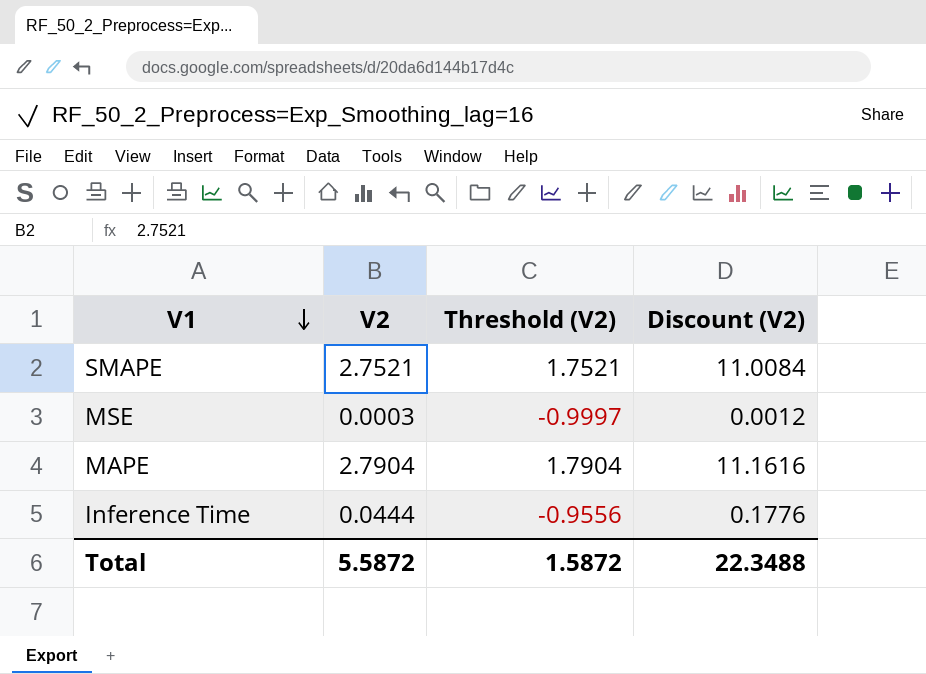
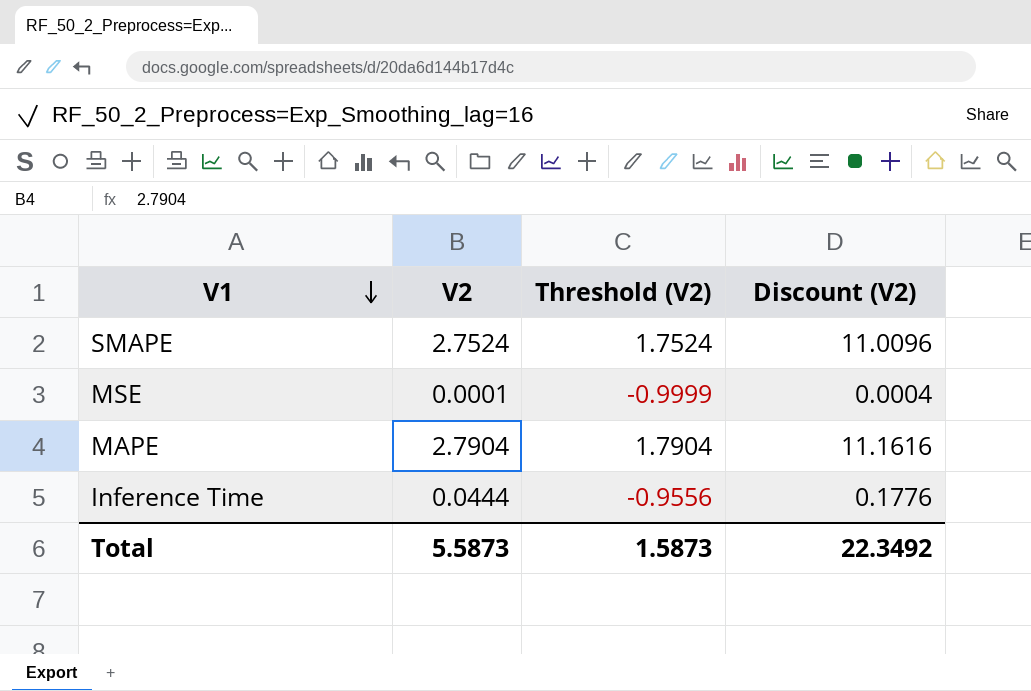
SMAPE | V2: 2.7521 -> 2.7524
SMAPE | Threshold (V2): 1.7521 -> 1.7524
SMAPE | Discount (V2): 11.0084 -> 11.0096
MSE | V2: 0.0003 -> 0.0001
MSE | Threshold (V2): -0.9997 -> -0.9999
MSE | Discount (V2): 0.0012 -> 0.0004
Total | V2: 5.5872 -> 5.5873
Total | Threshold (V2): 1.5872 -> 1.5873
Total | Discount (V2): 22.3488 -> 22.3492

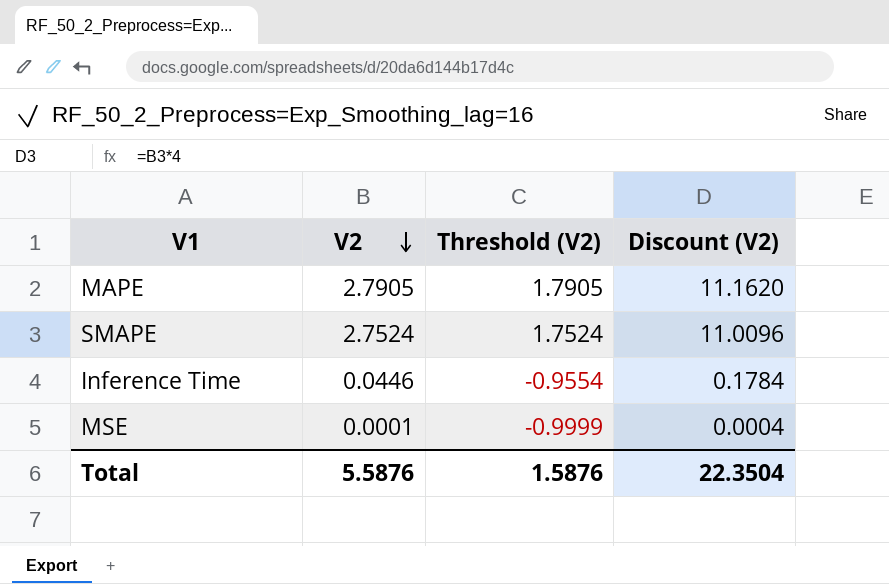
row order: V1 descending -> V2 descending
MAPE | V2: 2.7904 -> 2.7905
MAPE | Threshold (V2): 1.7904 -> 1.7905
MAPE | Discount (V2): 11.1616 -> 11.1620
Inference Time | V2: 0.0444 -> 0.0446
Inference Time | Threshold (V2): -0.9556 -> -0.9554
Inference Time | Discount (V2): 0.1776 -> 0.1784
Total | V2: 5.5873 -> 5.5876
Total | Threshold (V2): 1.5873 -> 1.5876
Total | Discount (V2): 22.3492 -> 22.3504

